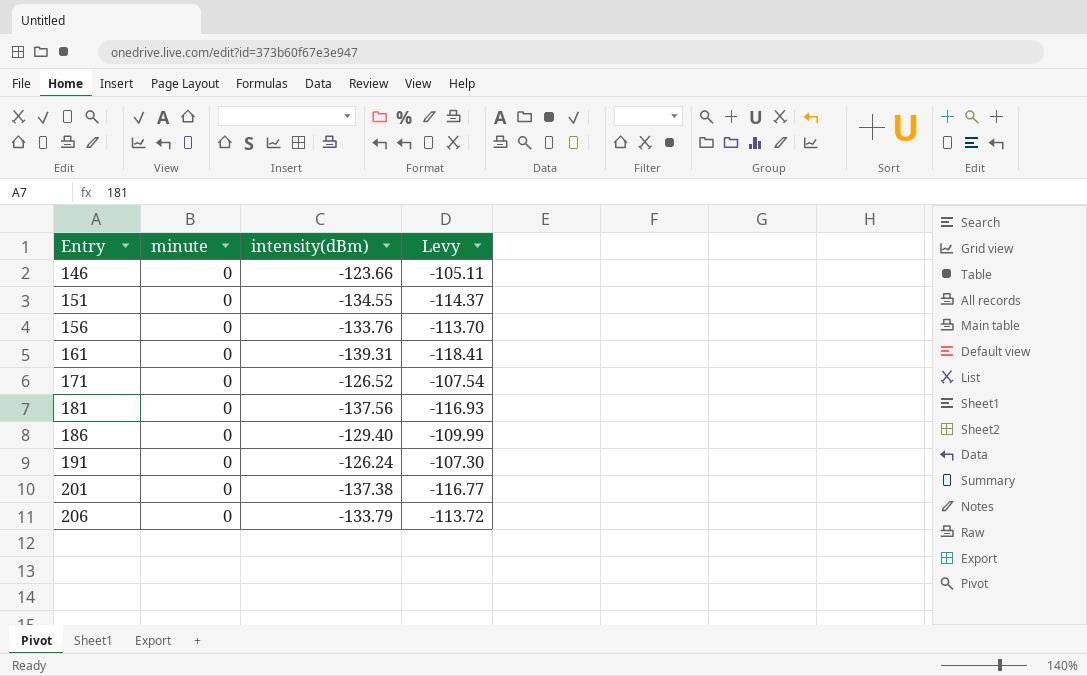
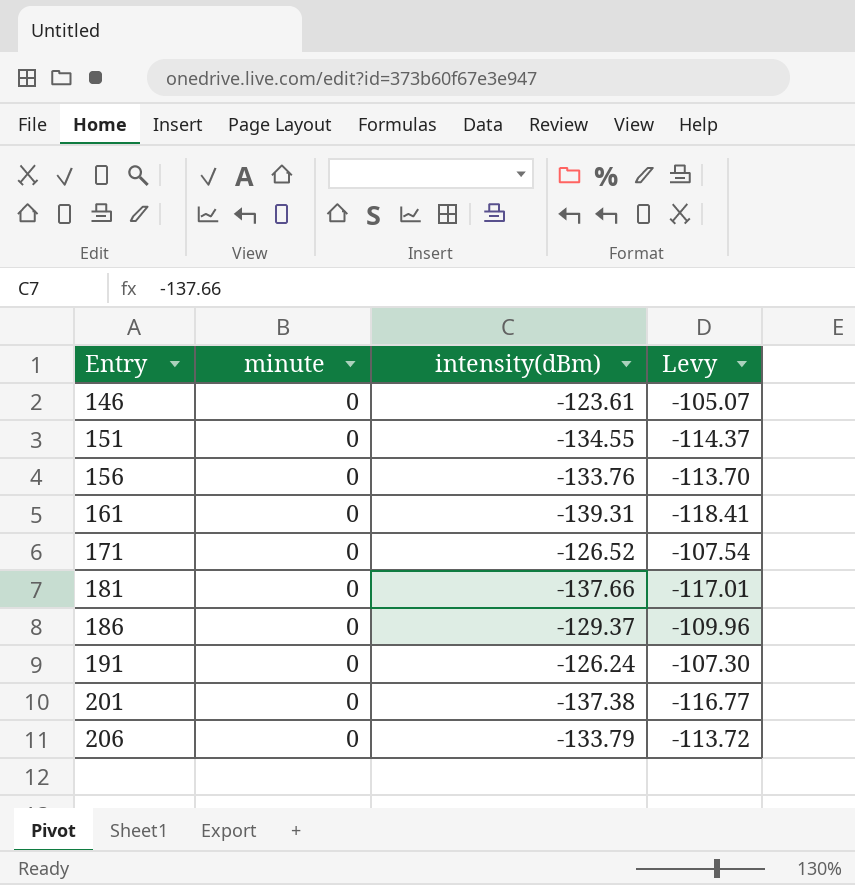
146 | intensity(dBm): -123.66 -> -123.61
146 | Levy: -105.11 -> -105.07
181 | intensity(dBm): -137.56 -> -137.66
181 | Levy: -116.93 -> -117.01
186 | intensity(dBm): -129.40 -> -129.37
186 | Levy: -109.99 -> -109.96

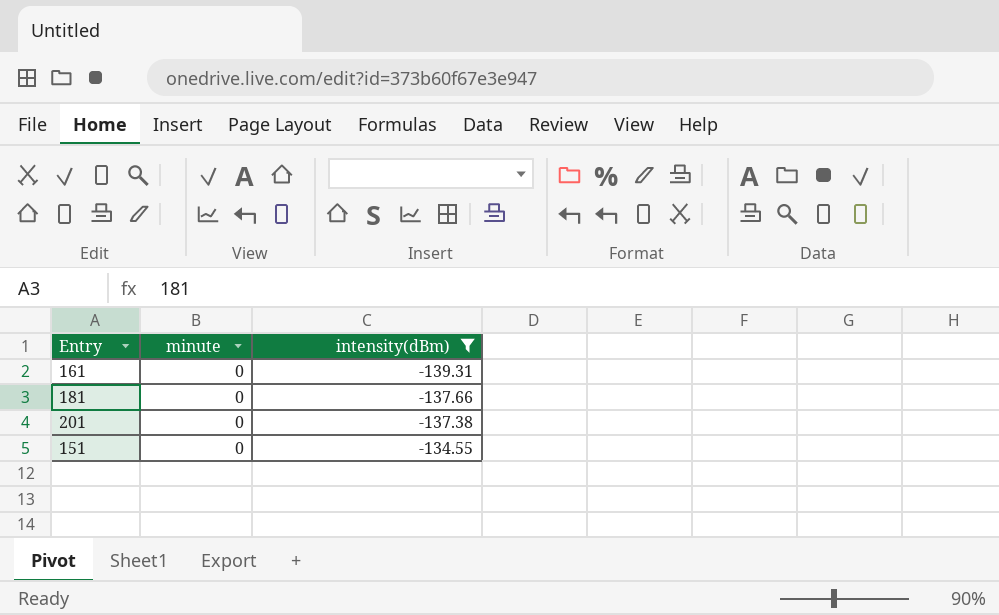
filter: none -> intensity(dBm) <= -134.55
row order: Entry ascending -> intensity(dBm) ascending
column Levy | formula: [intensity(dBm)] * 0.85 -> none

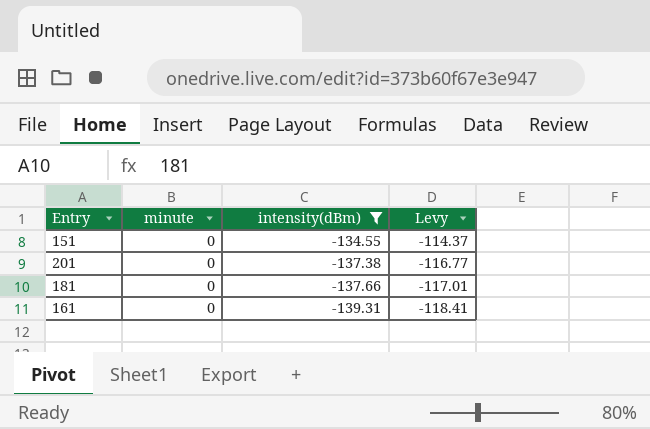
row order: intensity(dBm) ascending -> intensity(dBm) descending
column Levy | formula: none -> [intensity(dBm)] * 0.85

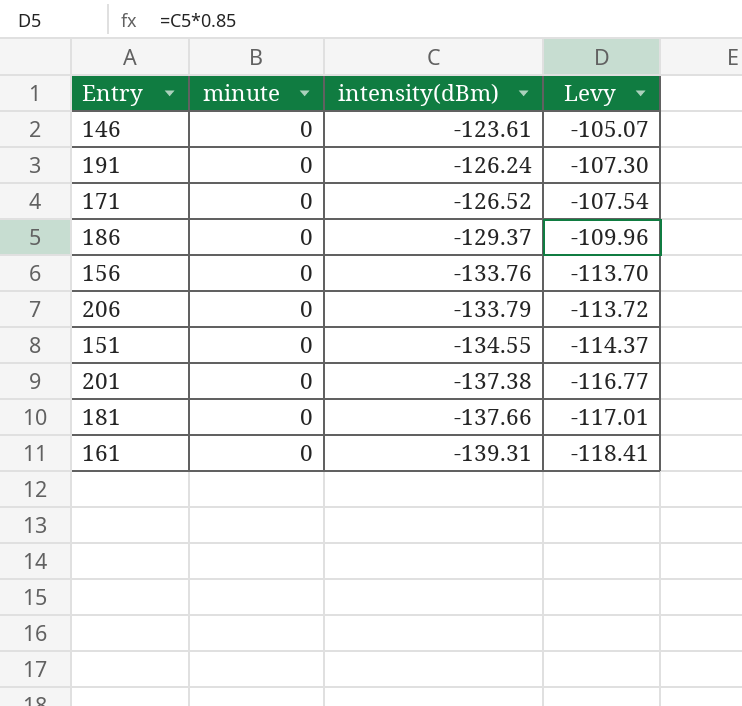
filter: intensity(dBm) <= -134.55 -> none

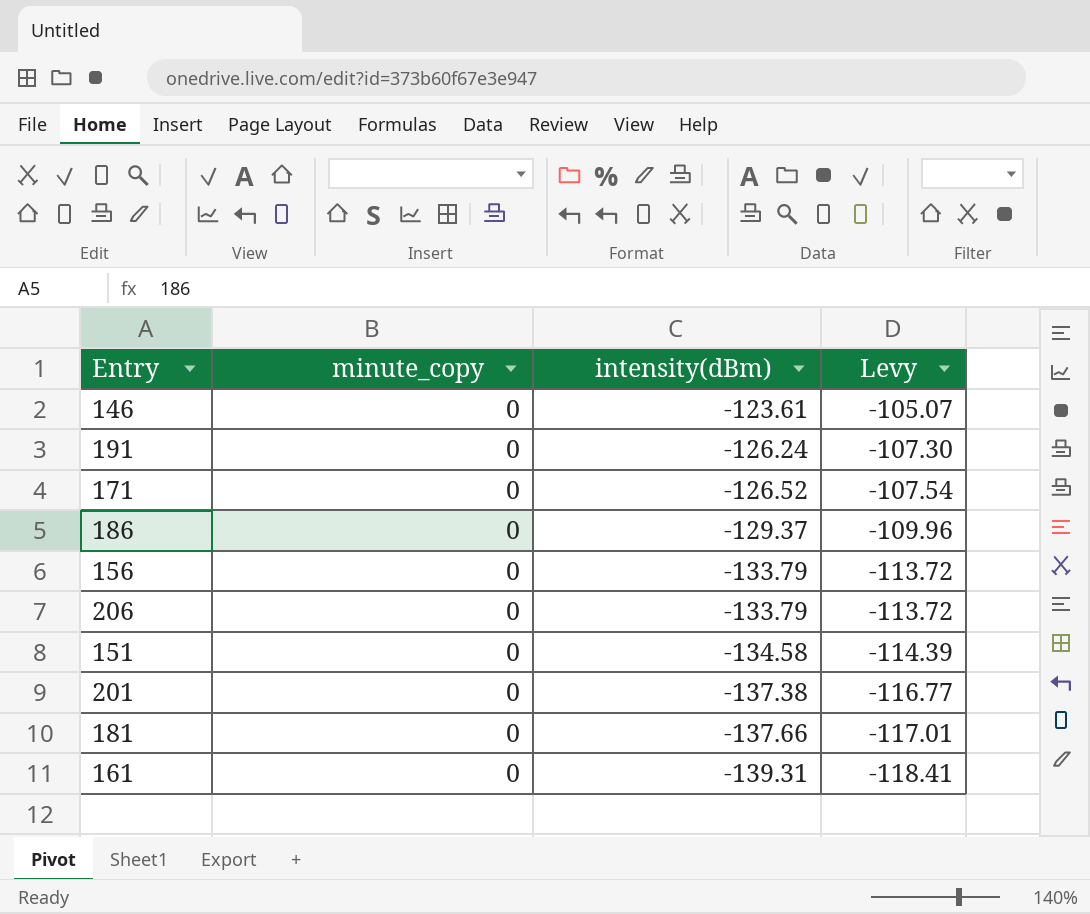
column name: minute -> minute_copy
156 | intensity(dBm): -133.76 -> -133.79
156 | Levy: -113.70 -> -113.72
151 | intensity(dBm): -134.55 -> -134.58
151 | Levy: -114.37 -> -114.39

